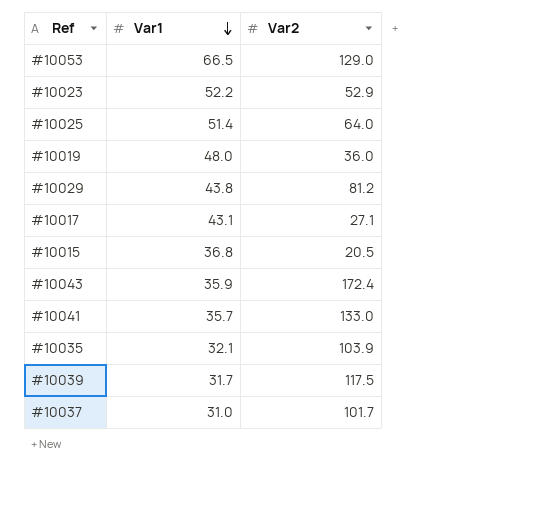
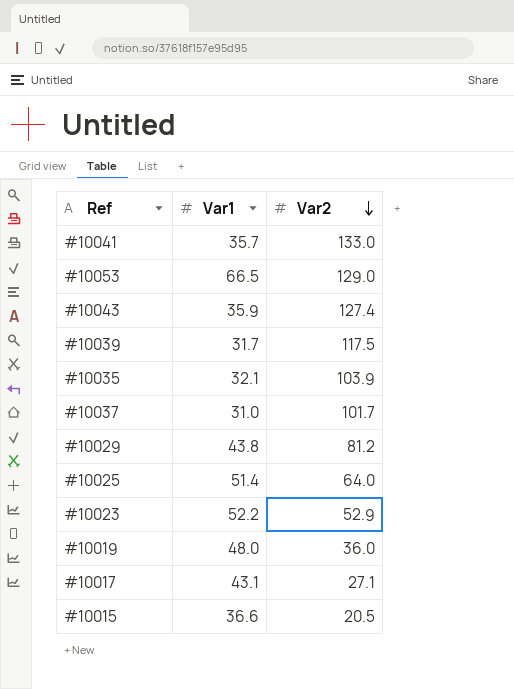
row order: Var1 descending -> Var2 descending
#10043 | Var2: 172.4 -> 127.4
#10015 | Var1: 36.8 -> 36.6

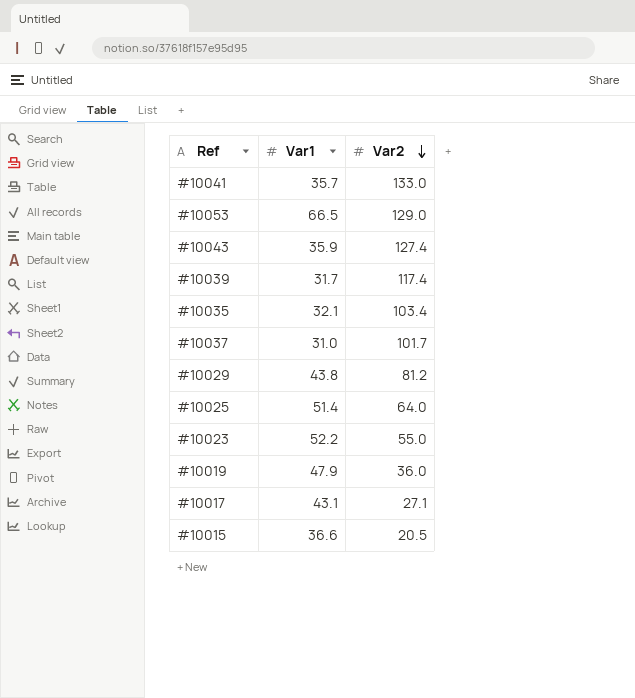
#10039 | Var2: 117.5 -> 117.4
#10035 | Var2: 103.9 -> 103.4
#10023 | Var2: 52.9 -> 55.0
#10019 | Var1: 48.0 -> 47.9

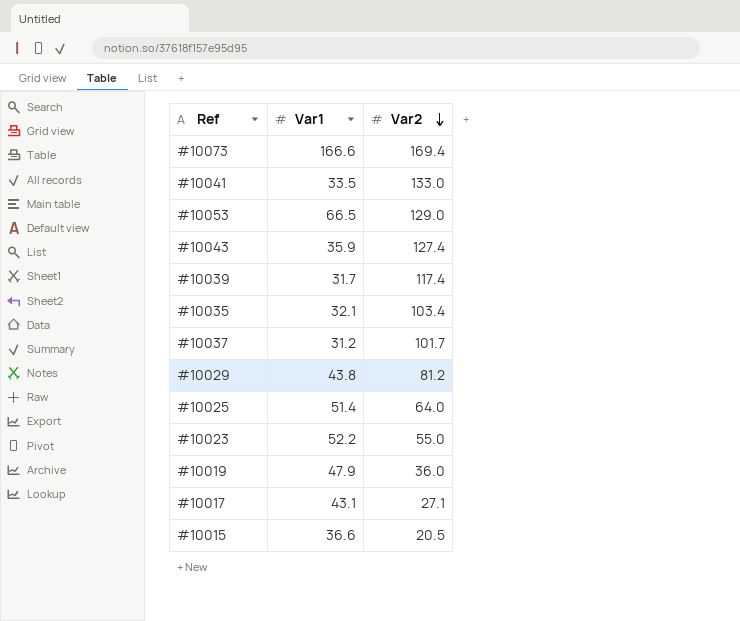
row #10073: none -> 166.6 | 169.4
#10041 | Var1: 35.7 -> 33.5
#10037 | Var1: 31.0 -> 31.2

